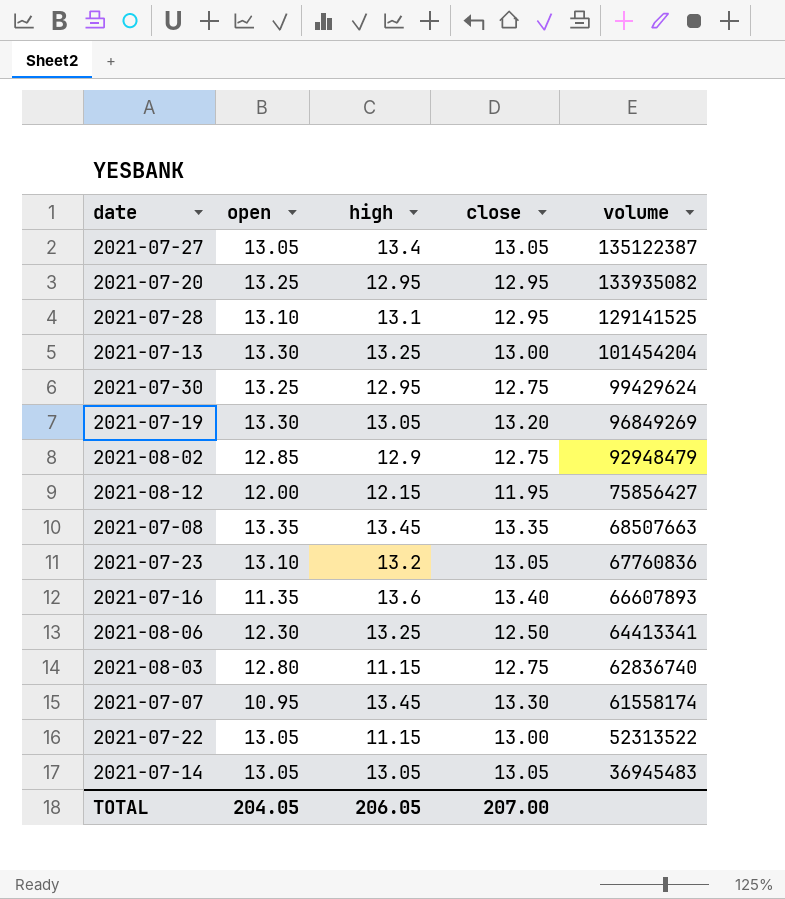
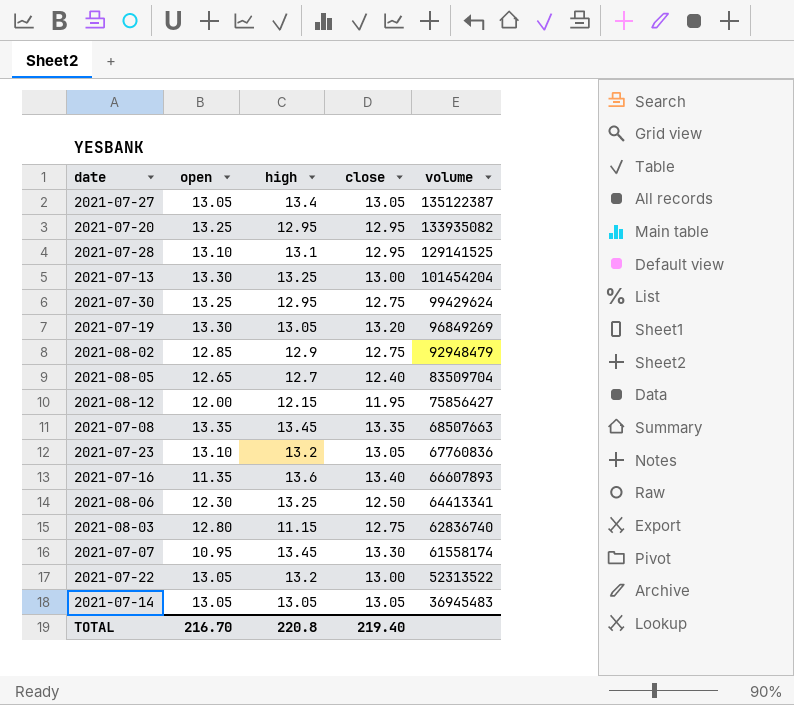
row 2021-08-05: none -> 12.65 | 12.7 | 12.40 | 83509704
2021-07-22 | high: 11.15 -> 13.2
TOTAL | open: 204.05 -> 216.70
TOTAL | high: 206.05 -> 220.8
TOTAL | close: 207.00 -> 219.40

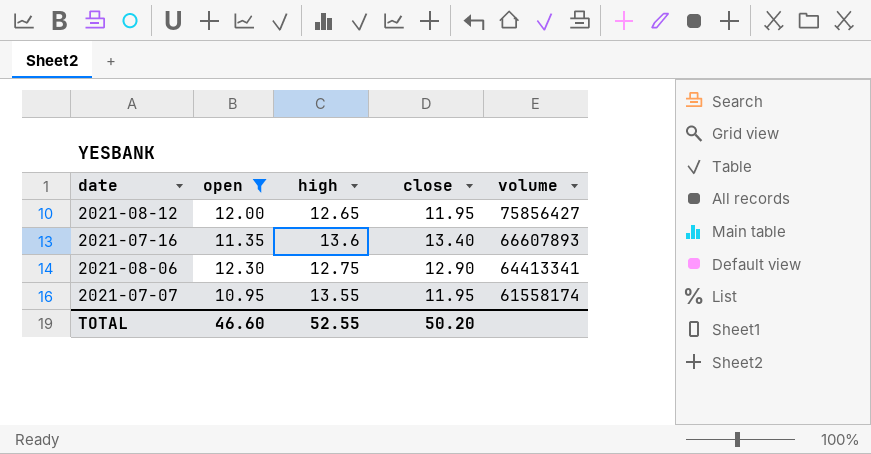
filter: none -> open <= 12.30
2021-08-12 | high: 12.15 -> 12.65
2021-08-06 | high: 13.25 -> 12.75
2021-08-06 | close: 12.50 -> 12.90
2021-07-07 | high: 13.45 -> 13.55
2021-07-07 | close: 13.30 -> 11.95
TOTAL | open: 216.70 -> 46.60
TOTAL | high: 220.8 -> 52.55
TOTAL | close: 219.40 -> 50.20

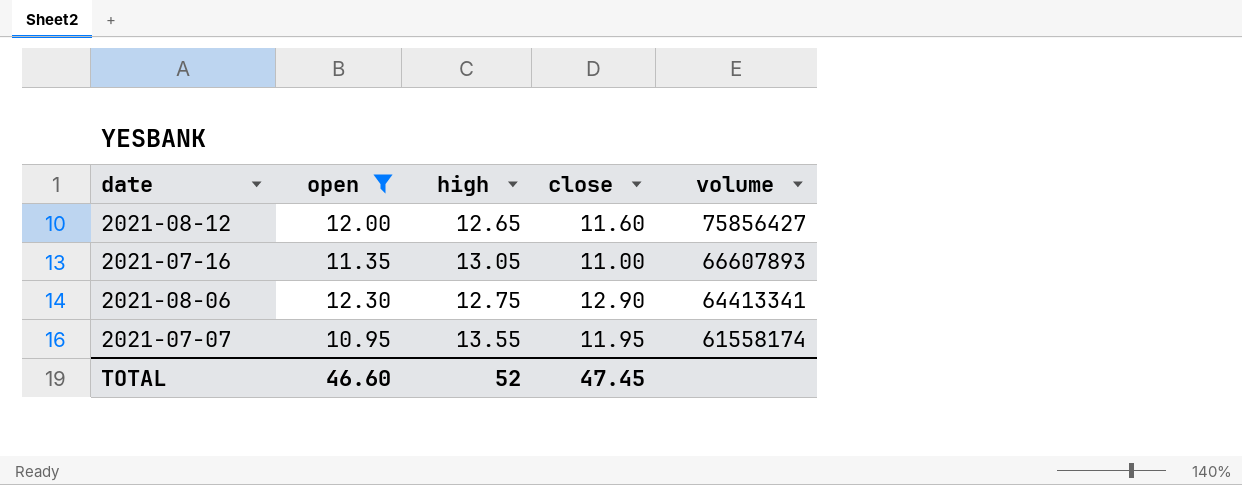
2021-08-12 | close: 11.95 -> 11.60
2021-07-16 | high: 13.6 -> 13.05
2021-07-16 | close: 13.40 -> 11.00
TOTAL | high: 52.55 -> 52
TOTAL | close: 50.20 -> 47.45

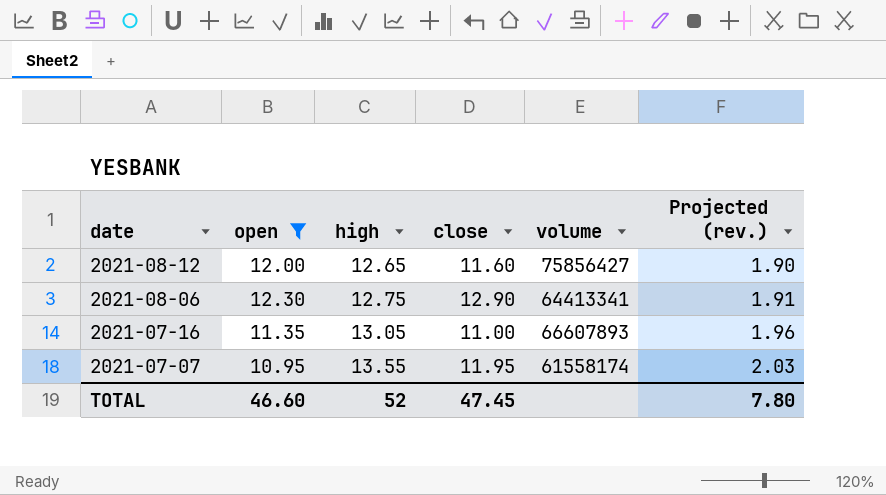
row order: volume descending -> date descending
column Projected (rev.) | formula: none -> [high] * 0.15

